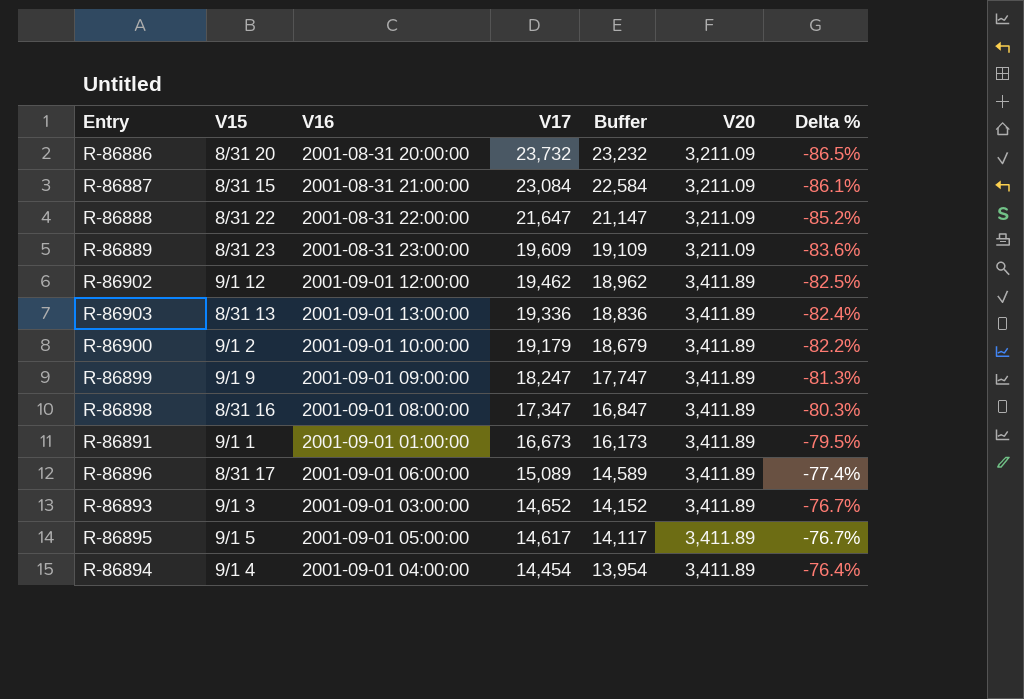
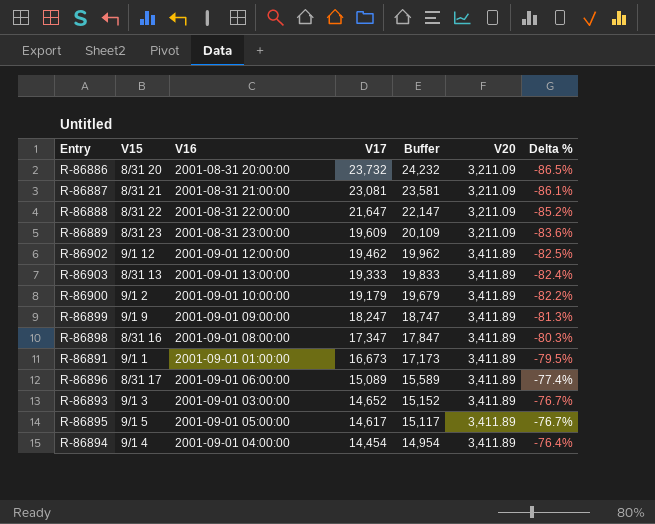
column Buffer | formula: [V17] - 500 -> [V17] + 500
R-86887 | V15: 8/31 15 -> 8/31 21
R-86887 | V17: 23,084 -> 23,081
R-86903 | V17: 19,336 -> 19,333

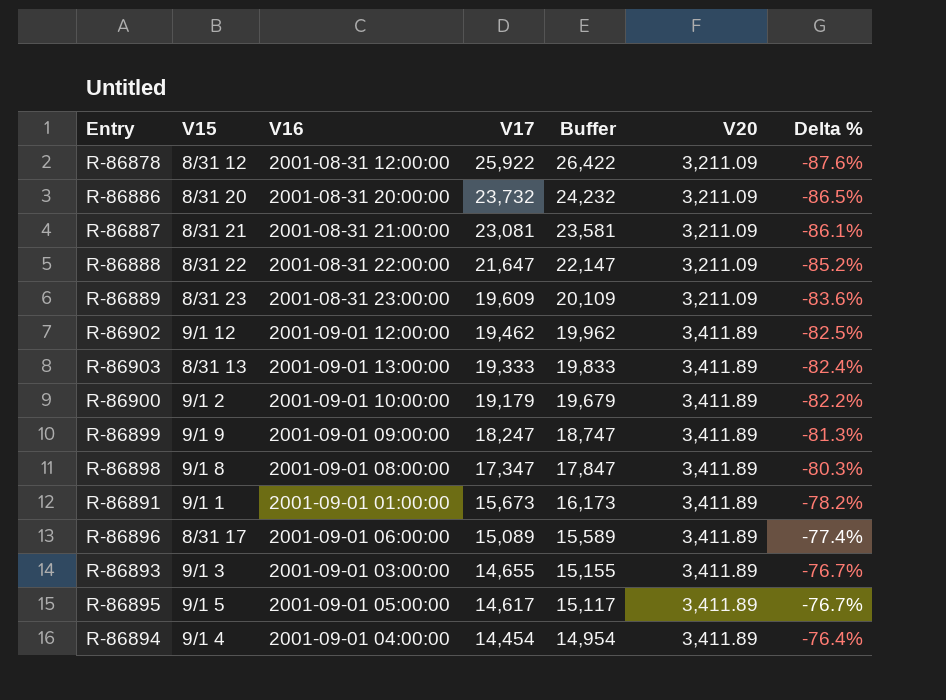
row R-86878: none -> 8/31 12 | 2001-08-31 12:00:00 | 25,922 | 26,422 | 3,211.09 | -87.6%
R-86898 | V15: 8/31 16 -> 9/1 8
R-86891 | V17: 16,673 -> 15,673
R-86891 | Buffer: 17,173 -> 16,173
R-86891 | Delta %: -79.5% -> -78.2%
R-86893 | V17: 14,652 -> 14,655
R-86893 | Buffer: 15,152 -> 15,155

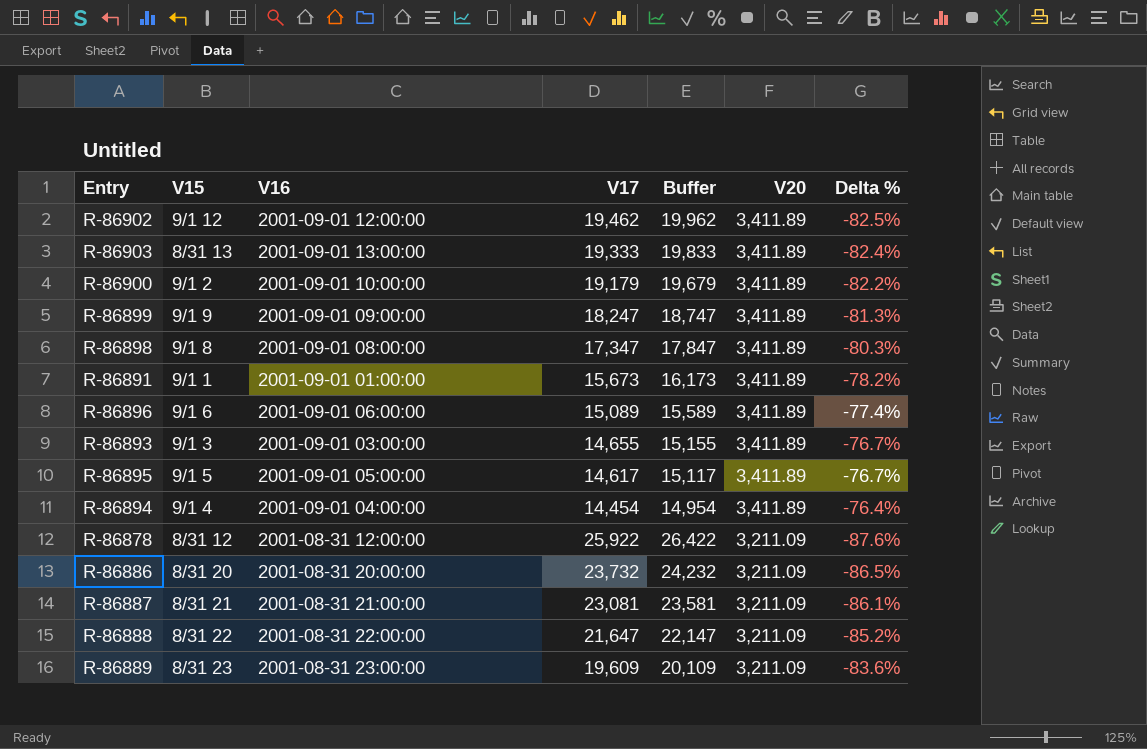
row order: V17 descending -> V20 descending
R-86896 | V15: 8/31 17 -> 9/1 6

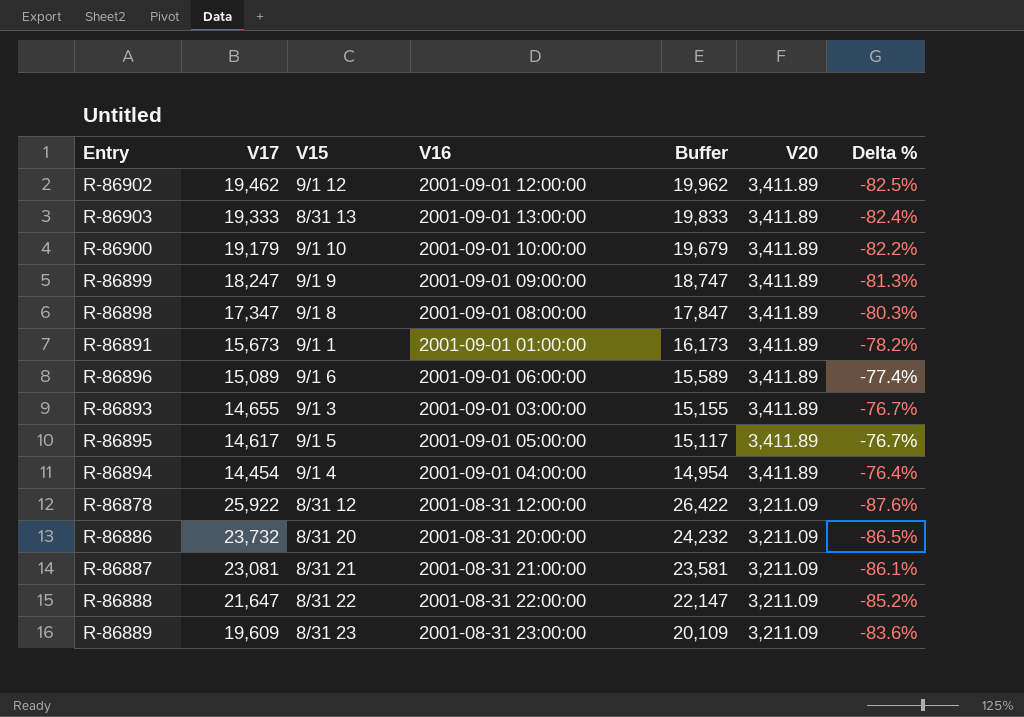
column V17 | position: 4 -> 2
R-86900 | V15: 9/1 2 -> 9/1 10

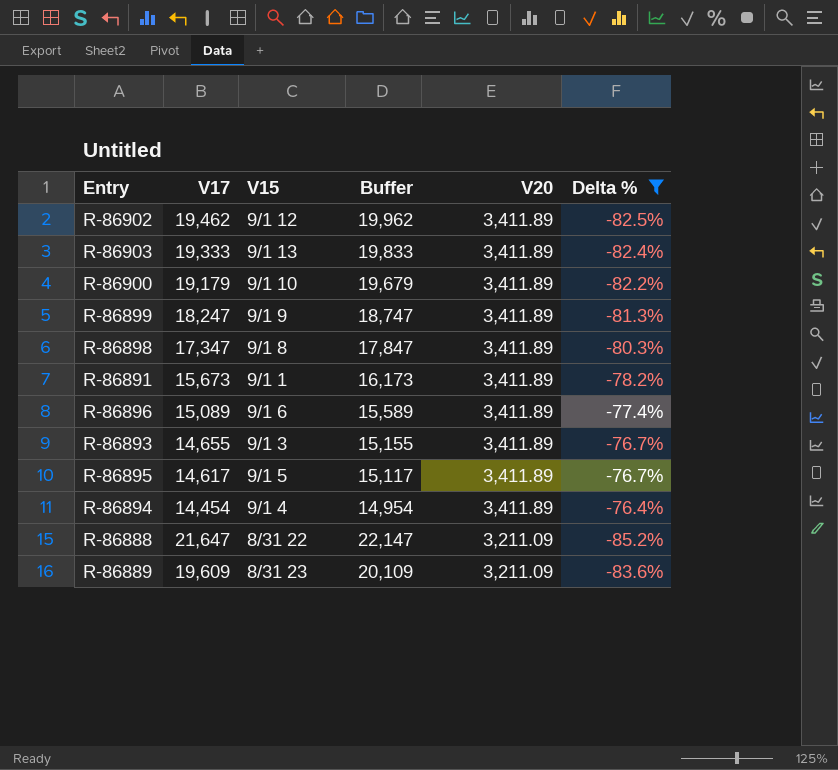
filter: none -> Delta % >= -85.2%
column V16 | position: 4 -> none
R-86903 | V15: 8/31 13 -> 9/1 13

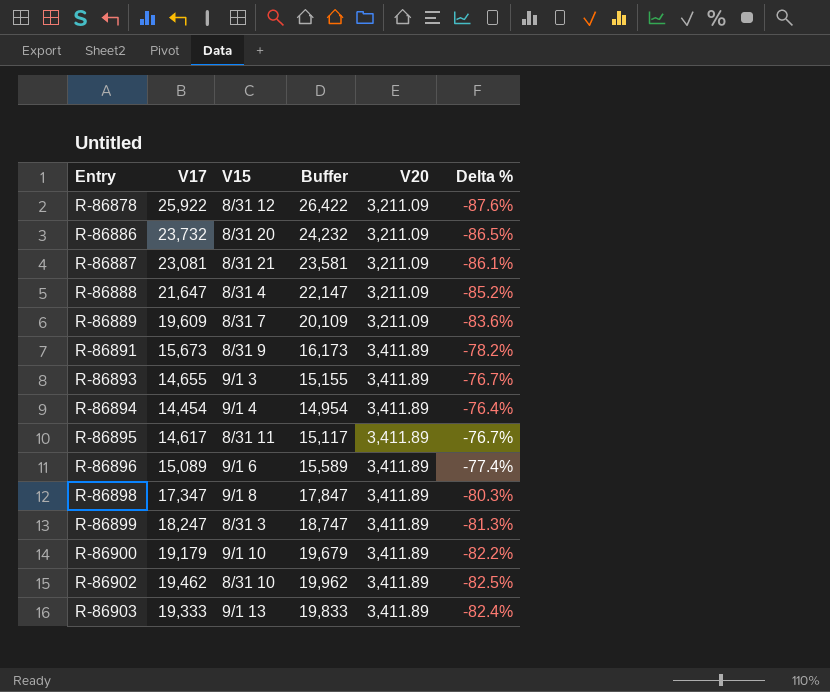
filter: Delta % >= -85.2% -> none
row order: V20 descending -> Entry ascending
R-86888 | V15: 8/31 22 -> 8/31 4
R-86889 | V15: 8/31 23 -> 8/31 7
R-86891 | V15: 9/1 1 -> 8/31 9
R-86895 | V15: 9/1 5 -> 8/31 11
R-86899 | V15: 9/1 9 -> 8/31 3
R-86902 | V15: 9/1 12 -> 8/31 10

